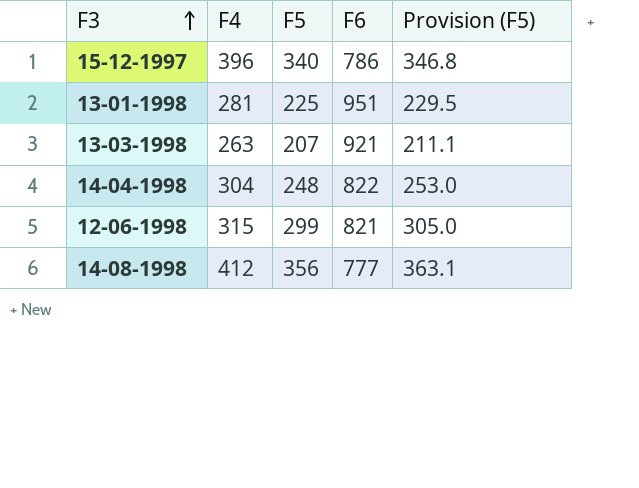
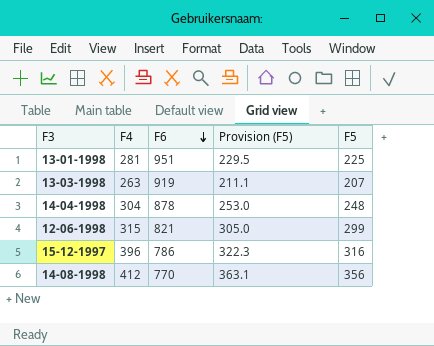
row order: F3 ascending -> F6 descending
column F5 | position: 3 -> 5
13-03-1998 | F6: 921 -> 919
14-04-1998 | F6: 822 -> 878
15-12-1997 | Provision (F5): 346.8 -> 322.3
15-12-1997 | F5: 340 -> 316
14-08-1998 | F6: 777 -> 770

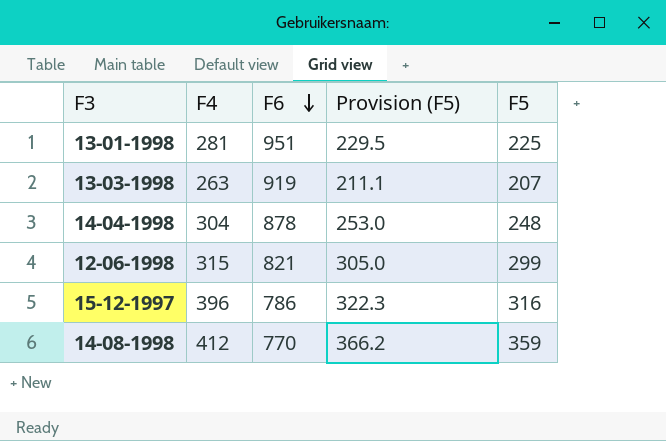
14-08-1998 | Provision (F5): 363.1 -> 366.2
14-08-1998 | F5: 356 -> 359

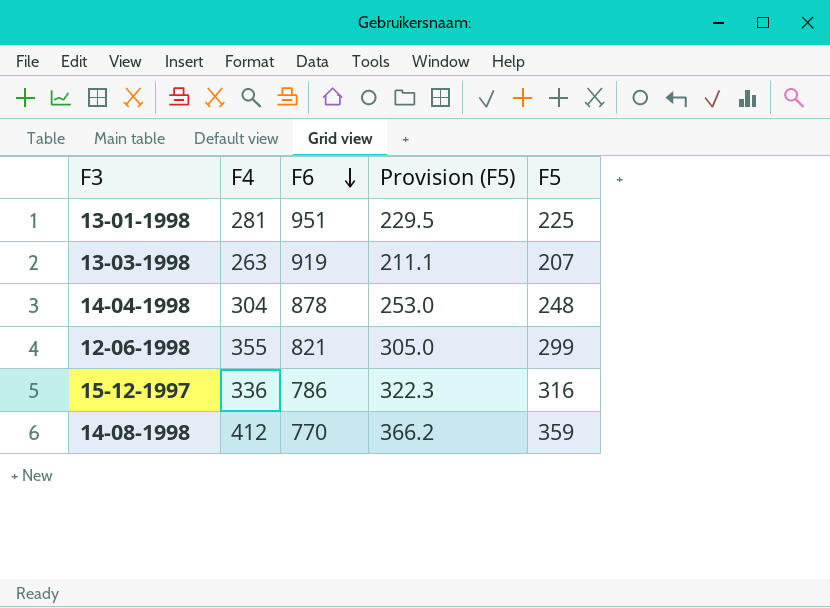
12-06-1998 | F4: 315 -> 355
15-12-1997 | F4: 396 -> 336

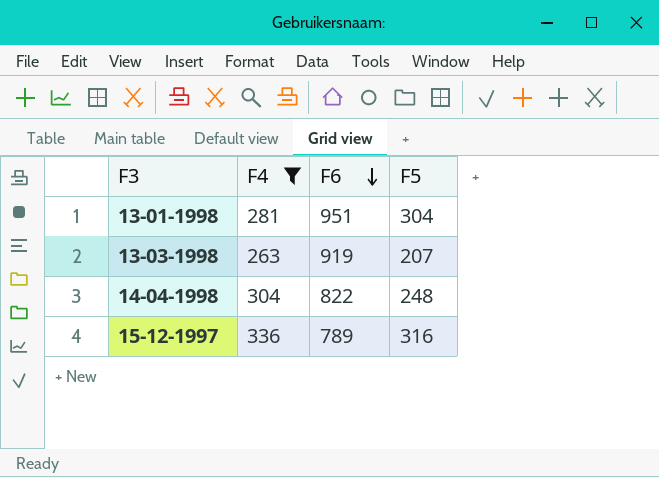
filter: none -> F4 <= 336
column Provision (F5) | formula: [F5] * 1.02 -> none
13-01-1998 | F5: 225 -> 304
14-04-1998 | F6: 878 -> 822
15-12-1997 | F6: 786 -> 789

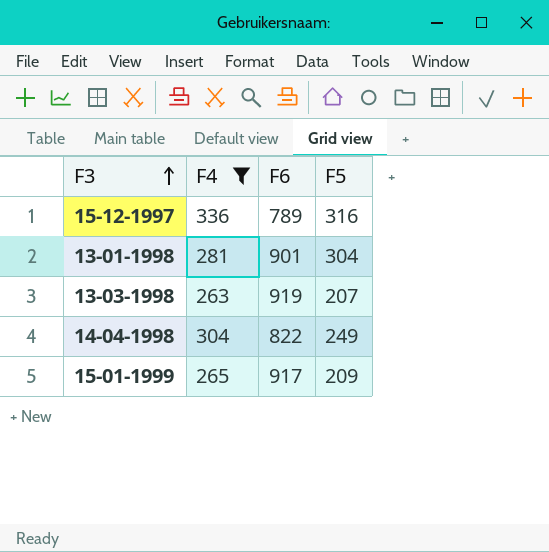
row order: F6 descending -> F3 ascending
13-01-1998 | F6: 951 -> 901
14-04-1998 | F5: 248 -> 249
row 15-01-1999: none -> 265 | 917 | 209

